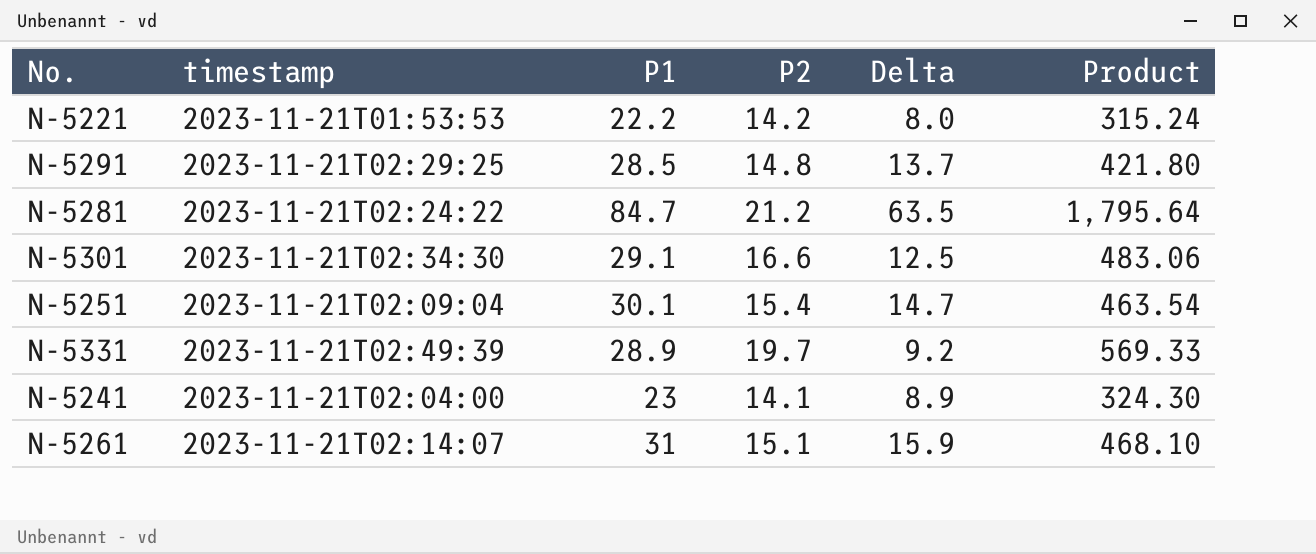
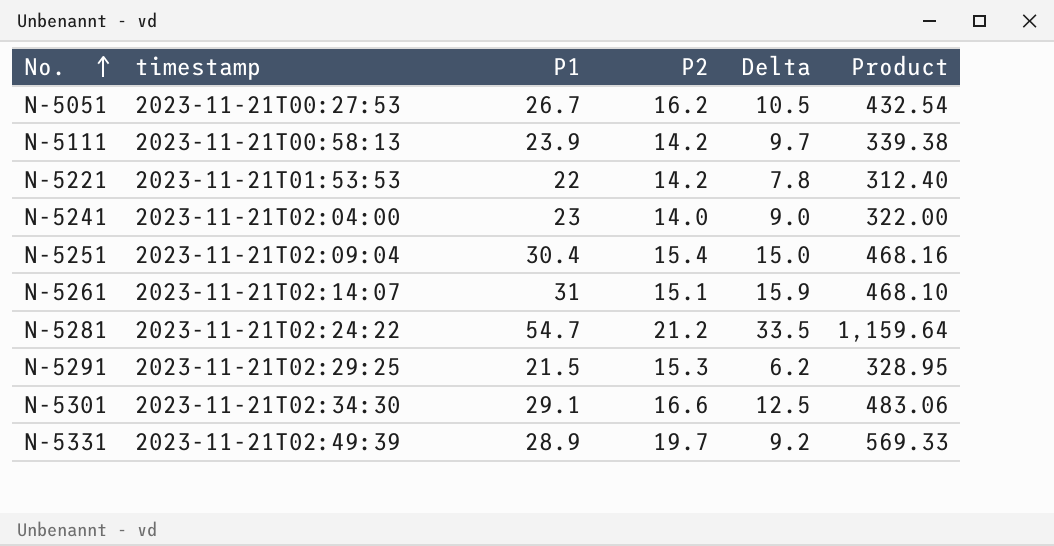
row order: none -> No. ascending
row N-5051: none -> 2023-11-21T00:27:53 | 26.7 | 16.2 | 10.5 | 432.54
row N-5111: none -> 2023-11-21T00:58:13 | 23.9 | 14.2 | 9.7 | 339.38
N-5221 | P1: 22.2 -> 22
N-5221 | Delta: 8.0 -> 7.8
N-5221 | Product: 315.24 -> 312.40
N-5241 | P2: 14.1 -> 14.0
N-5241 | Delta: 8.9 -> 9.0
N-5241 | Product: 324.30 -> 322.00
N-5251 | P1: 30.1 -> 30.4
N-5251 | Delta: 14.7 -> 15.0
N-5251 | Product: 463.54 -> 468.16
N-5281 | P1: 84.7 -> 54.7
N-5281 | Delta: 63.5 -> 33.5
N-5281 | Product: 1,795.64 -> 1,159.64
N-5291 | P1: 28.5 -> 21.5
N-5291 | P2: 14.8 -> 15.3
N-5291 | Delta: 13.7 -> 6.2
N-5291 | Product: 421.80 -> 328.95

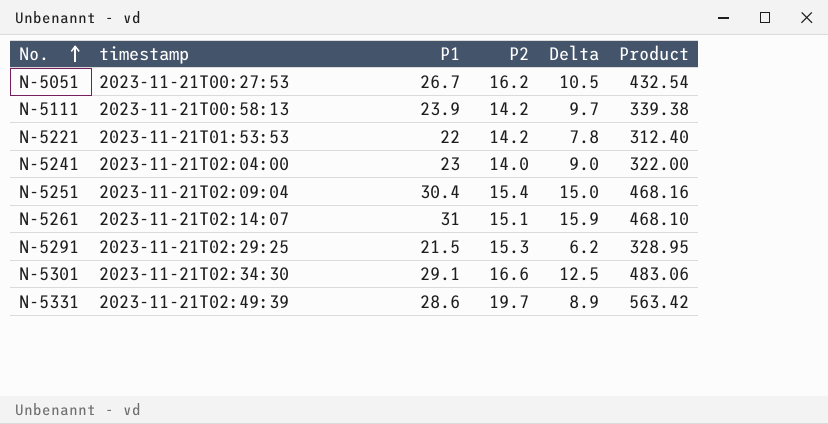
row N-5281: 2023-11-21T02:24:22 | 54.7 | 21.2 | 33.5 | 1,159.64 -> none
N-5331 | P1: 28.9 -> 28.6
N-5331 | Delta: 9.2 -> 8.9
N-5331 | Product: 569.33 -> 563.42

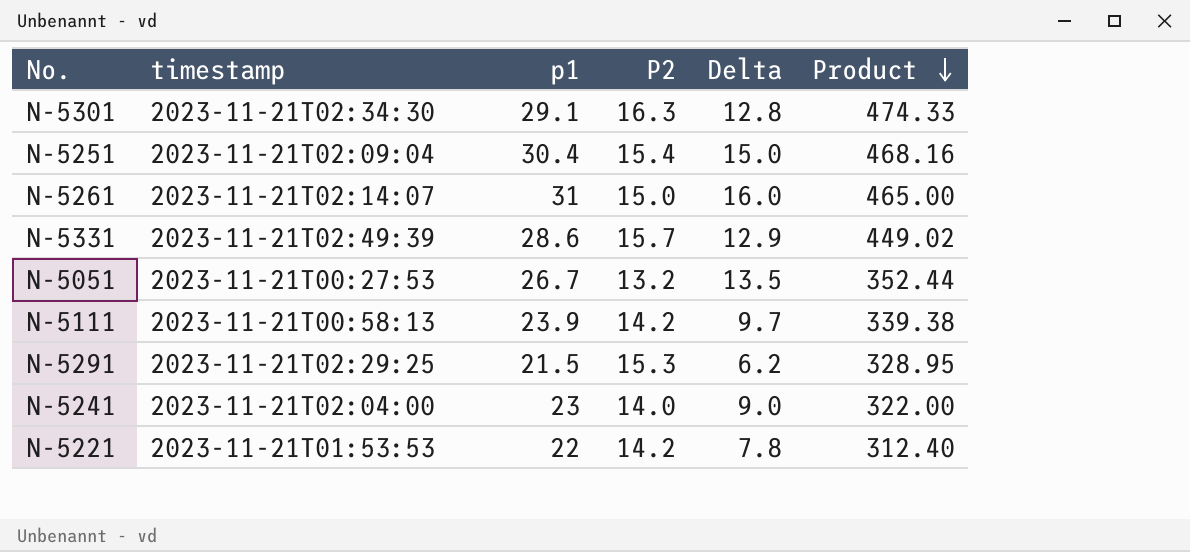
row order: No. ascending -> Product descending
column name: P1 -> p1
N-5301 | P2: 16.6 -> 16.3
N-5301 | Delta: 12.5 -> 12.8
N-5301 | Product: 483.06 -> 474.33
N-5261 | P2: 15.1 -> 15.0
N-5261 | Delta: 15.9 -> 16.0
N-5261 | Product: 468.10 -> 465.00
N-5331 | P2: 19.7 -> 15.7
N-5331 | Delta: 8.9 -> 12.9
N-5331 | Product: 563.42 -> 449.02
N-5051 | P2: 16.2 -> 13.2
N-5051 | Delta: 10.5 -> 13.5
N-5051 | Product: 432.54 -> 352.44

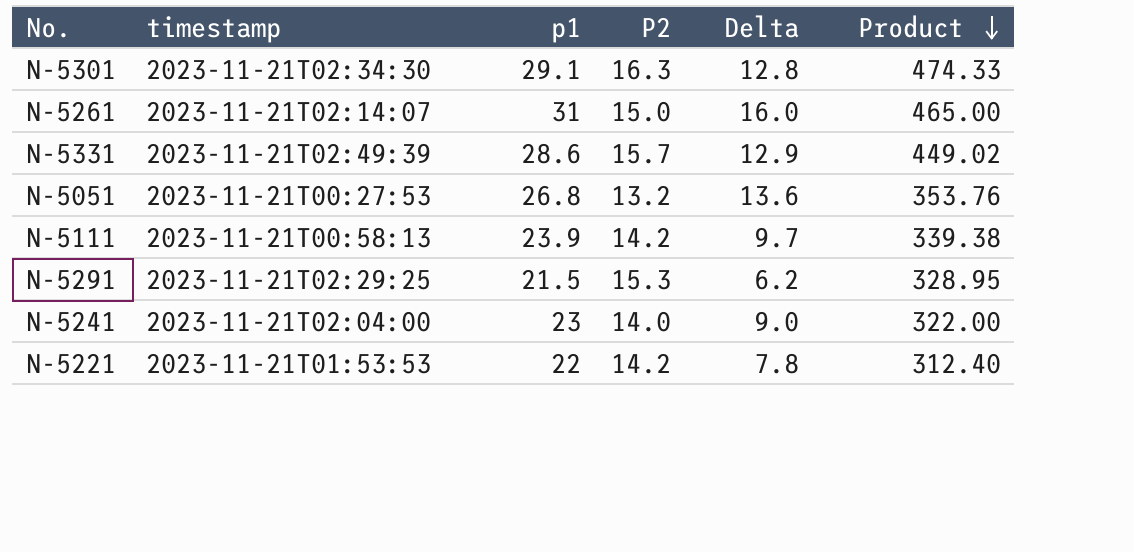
row N-5251: 2023-11-21T02:09:04 | 30.4 | 15.4 | 15.0 | 468.16 -> none
N-5051 | p1: 26.7 -> 26.8
N-5051 | Delta: 13.5 -> 13.6
N-5051 | Product: 352.44 -> 353.76

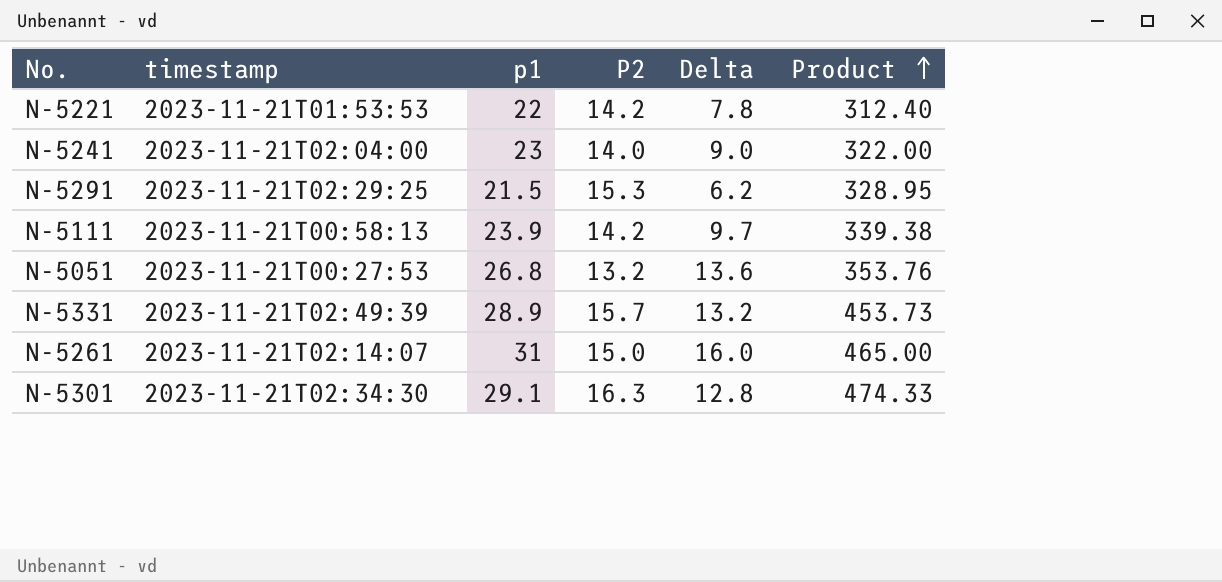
row order: Product descending -> Product ascending
N-5331 | p1: 28.6 -> 28.9
N-5331 | Delta: 12.9 -> 13.2
N-5331 | Product: 449.02 -> 453.73

